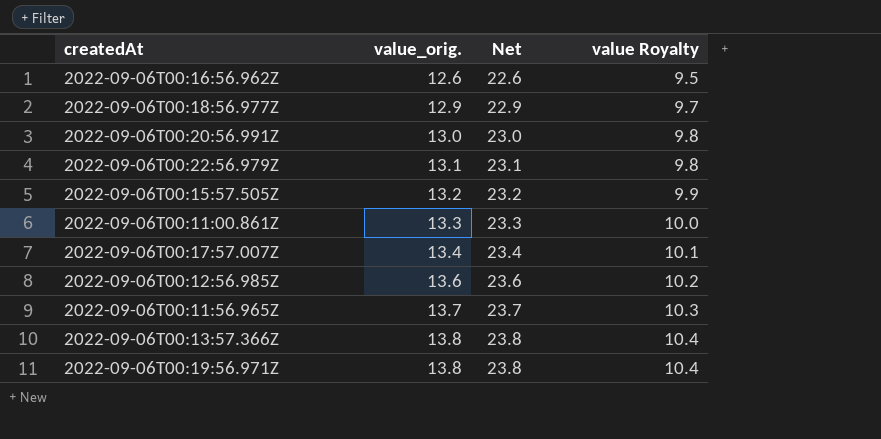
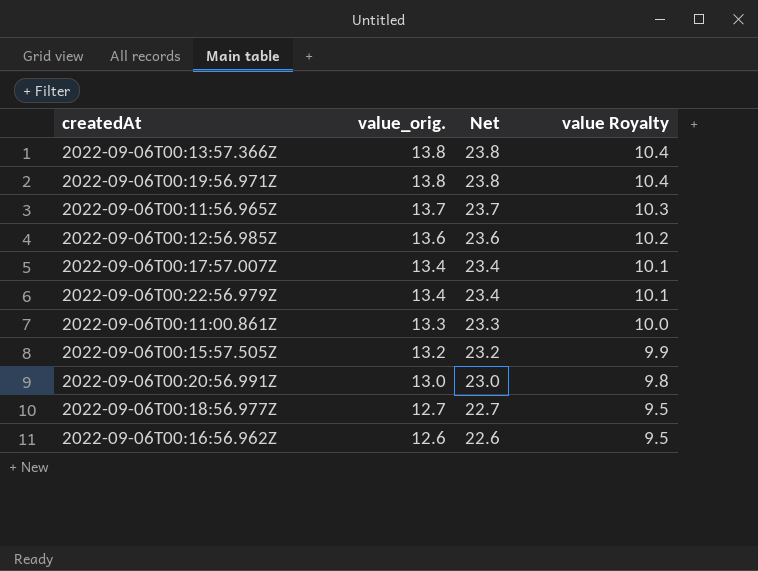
row order: value_orig. ascending -> value_orig. descending
2022-09-06T00:22:56.979Z | value_orig.: 13.1 -> 13.4
2022-09-06T00:22:56.979Z | Net: 23.1 -> 23.4
2022-09-06T00:22:56.979Z | value Royalty: 9.8 -> 10.1
2022-09-06T00:18:56.977Z | value_orig.: 12.9 -> 12.7
2022-09-06T00:18:56.977Z | Net: 22.9 -> 22.7
2022-09-06T00:18:56.977Z | value Royalty: 9.7 -> 9.5

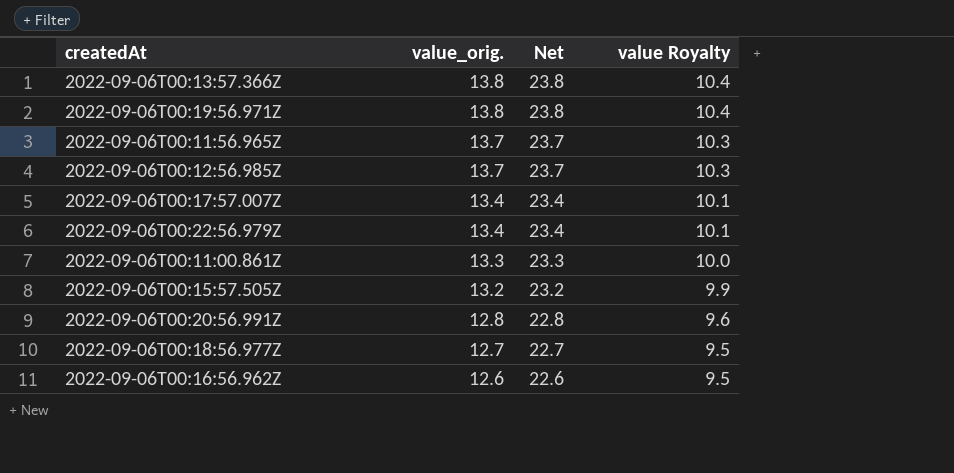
2022-09-06T00:12:56.985Z | value_orig.: 13.6 -> 13.7
2022-09-06T00:12:56.985Z | Net: 23.6 -> 23.7
2022-09-06T00:12:56.985Z | value Royalty: 10.2 -> 10.3
2022-09-06T00:20:56.991Z | value_orig.: 13.0 -> 12.8
2022-09-06T00:20:56.991Z | Net: 23.0 -> 22.8
2022-09-06T00:20:56.991Z | value Royalty: 9.8 -> 9.6

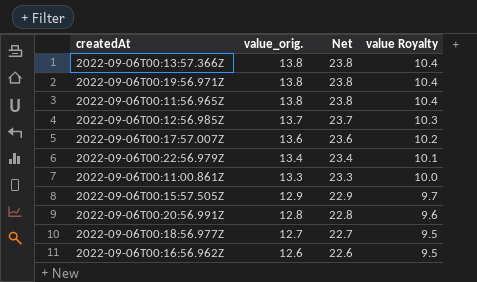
2022-09-06T00:11:56.965Z | value_orig.: 13.7 -> 13.8
2022-09-06T00:11:56.965Z | Net: 23.7 -> 23.8
2022-09-06T00:11:56.965Z | value Royalty: 10.3 -> 10.4
2022-09-06T00:17:57.007Z | value_orig.: 13.4 -> 13.6
2022-09-06T00:17:57.007Z | Net: 23.4 -> 23.6
2022-09-06T00:17:57.007Z | value Royalty: 10.1 -> 10.2
2022-09-06T00:15:57.505Z | value_orig.: 13.2 -> 12.9
2022-09-06T00:15:57.505Z | Net: 23.2 -> 22.9
2022-09-06T00:15:57.505Z | value Royalty: 9.9 -> 9.7

